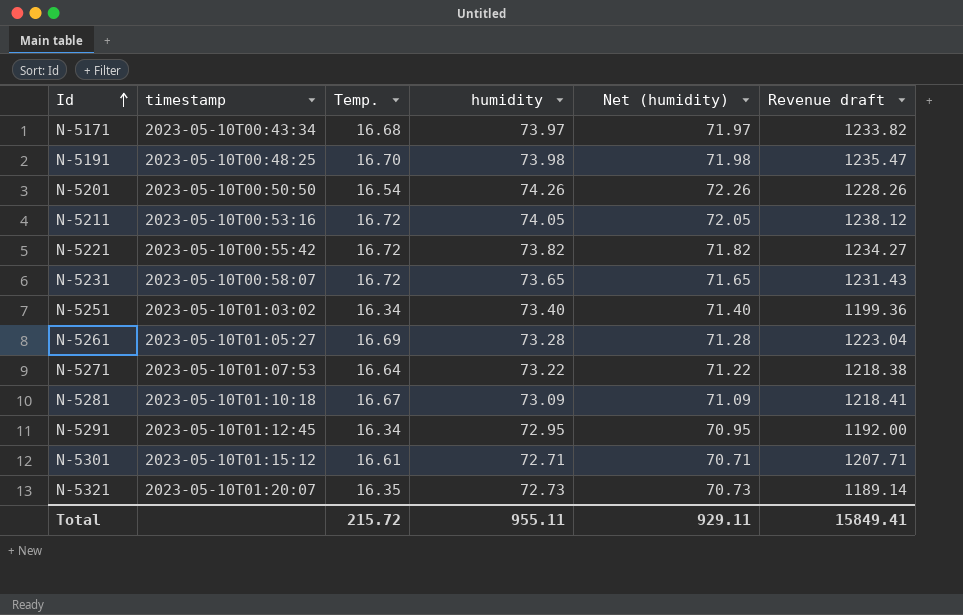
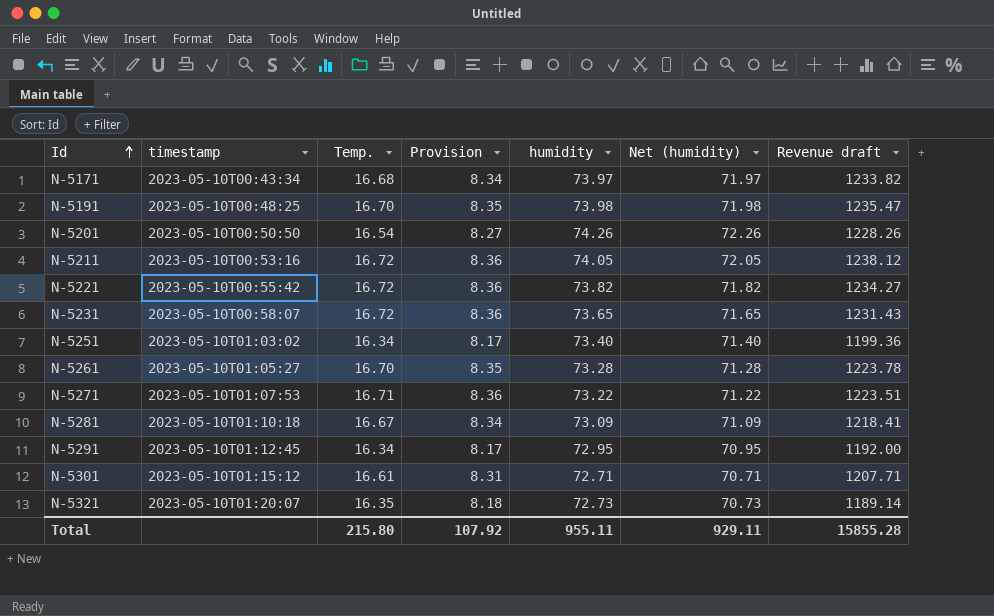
column Provision | formula: none -> [Temp.] * 0.5
N-5261 | Temp.: 16.69 -> 16.70
N-5261 | Revenue draft: 1223.04 -> 1223.78
N-5271 | Temp.: 16.64 -> 16.71
N-5271 | Revenue draft: 1218.38 -> 1223.51
Total | Temp.: 215.72 -> 215.80
Total | Revenue draft: 15849.41 -> 15855.28

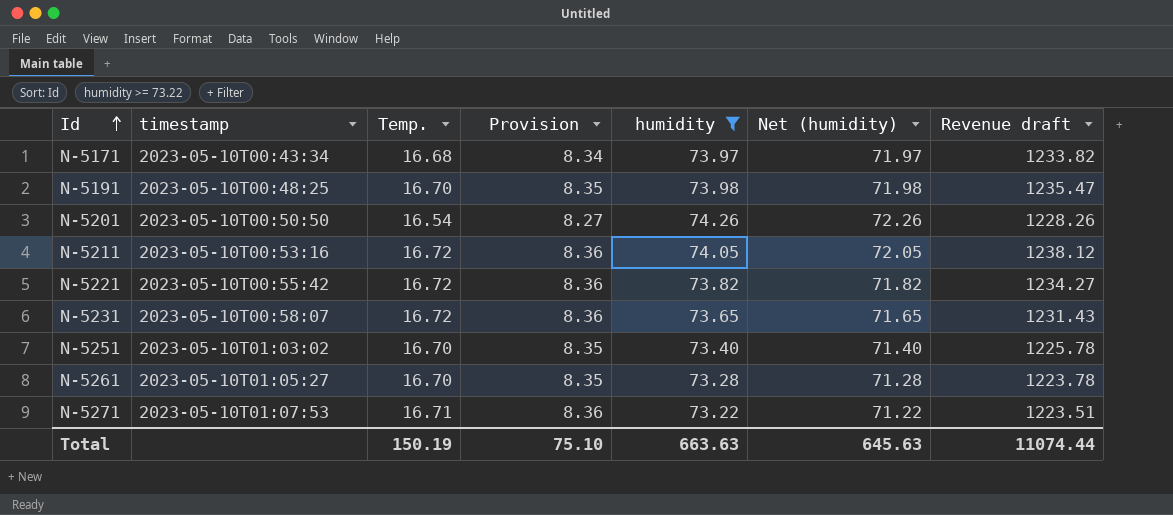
filter: none -> humidity >= 73.22
N-5251 | Temp.: 16.34 -> 16.70
N-5251 | Provision: 8.17 -> 8.35
N-5251 | Revenue draft: 1199.36 -> 1225.78
Total | Temp.: 215.80 -> 150.19
Total | Provision: 107.92 -> 75.10
Total | humidity: 955.11 -> 663.63
Total | Net (humidity): 929.11 -> 645.63
Total | Revenue draft: 15855.28 -> 11074.44

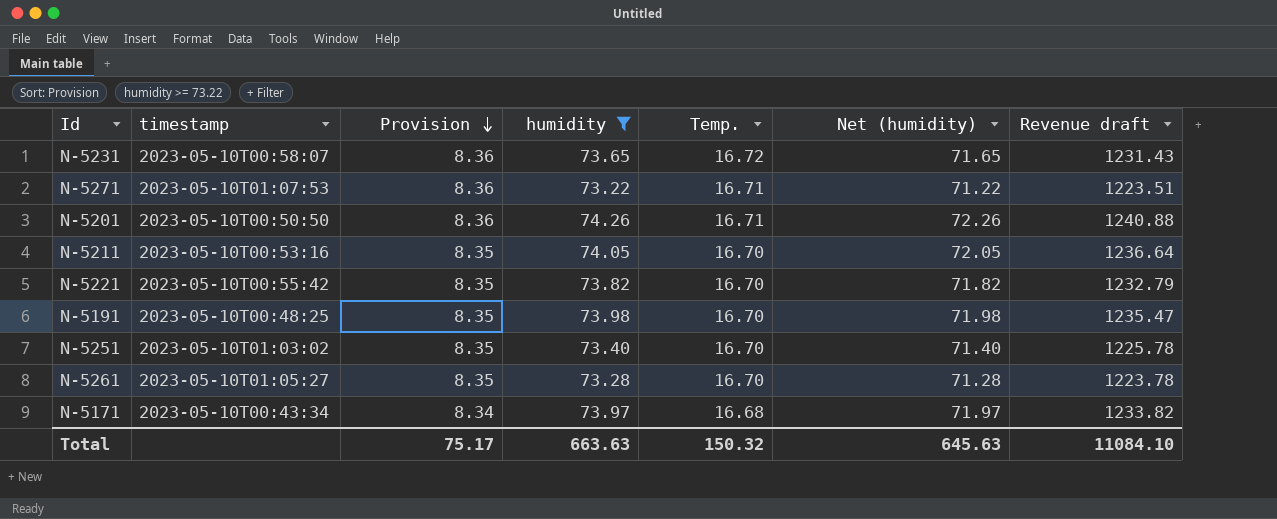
row order: Id ascending -> Provision descending
column Temp. | position: 3 -> 5
N-5201 | Provision: 8.27 -> 8.36
N-5201 | Temp.: 16.54 -> 16.71
N-5201 | Revenue draft: 1228.26 -> 1240.88
N-5211 | Provision: 8.36 -> 8.35
N-5211 | Temp.: 16.72 -> 16.70
N-5211 | Revenue draft: 1238.12 -> 1236.64
N-5221 | Provision: 8.36 -> 8.35
N-5221 | Temp.: 16.72 -> 16.70
N-5221 | Revenue draft: 1234.27 -> 1232.79
Total | Provision: 75.10 -> 75.17
Total | Temp.: 150.19 -> 150.32
Total | Revenue draft: 11074.44 -> 11084.10

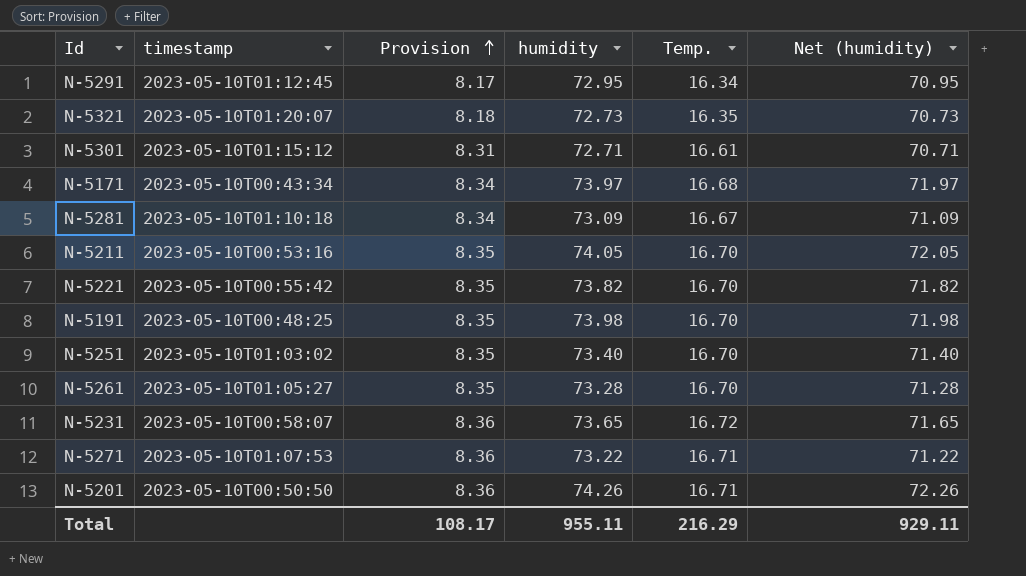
filter: humidity >= 73.22 -> none
row order: Provision descending -> Provision ascending
column Revenue draft | formula: [humidity] * [Temp.] -> none
Total | Provision: 75.17 -> 108.17
Total | humidity: 663.63 -> 955.11
Total | Temp.: 150.32 -> 216.29
Total | Net (humidity): 645.63 -> 929.11

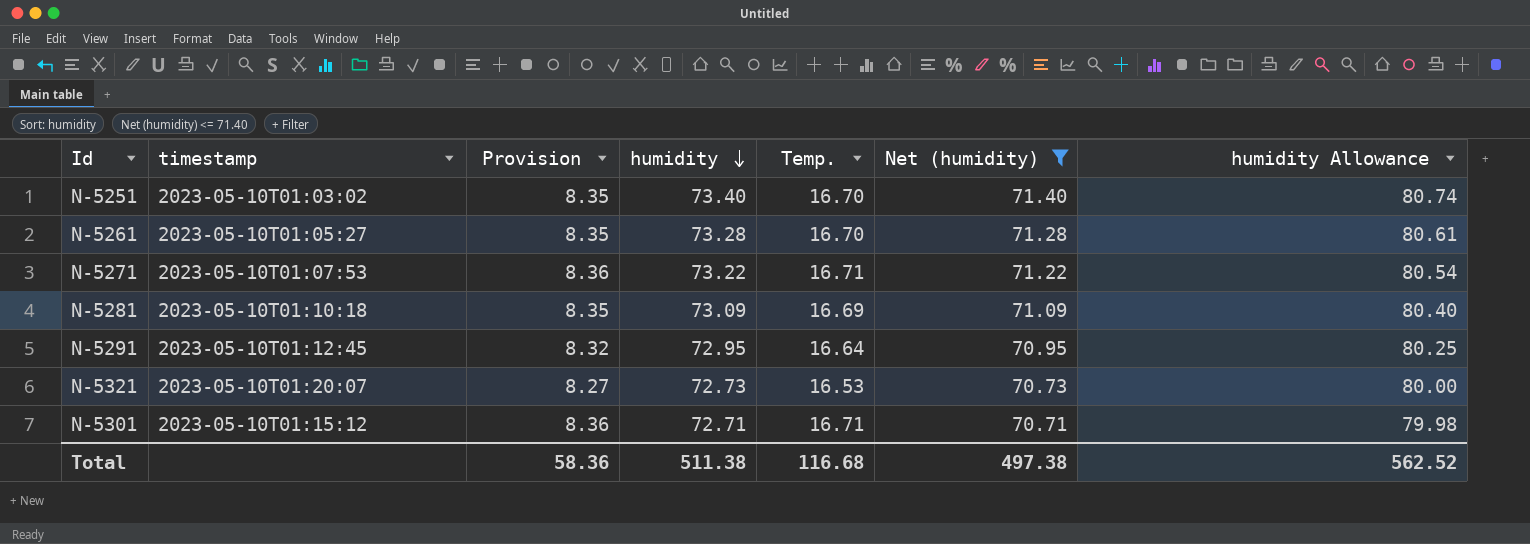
filter: none -> Net (humidity) <= 71.40
row order: Provision ascending -> humidity descending
column humidity Allowance | formula: none -> [humidity] * 1.1
N-5281 | Provision: 8.34 -> 8.35
N-5281 | Temp.: 16.67 -> 16.69
N-5291 | Provision: 8.17 -> 8.32
N-5291 | Temp.: 16.34 -> 16.64
N-5321 | Provision: 8.18 -> 8.27
N-5321 | Temp.: 16.35 -> 16.53
N-5301 | Provision: 8.31 -> 8.36
N-5301 | Temp.: 16.61 -> 16.71
Total | Provision: 108.17 -> 58.36
Total | humidity: 955.11 -> 511.38
Total | Temp.: 216.29 -> 116.68
Total | Net (humidity): 929.11 -> 497.38

